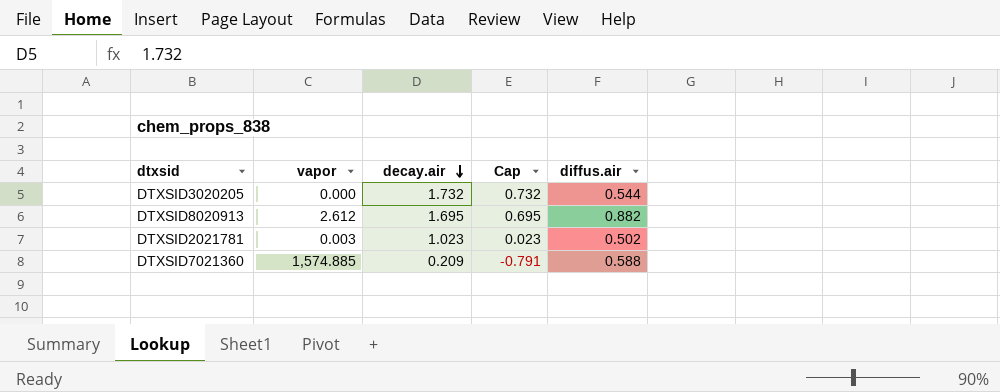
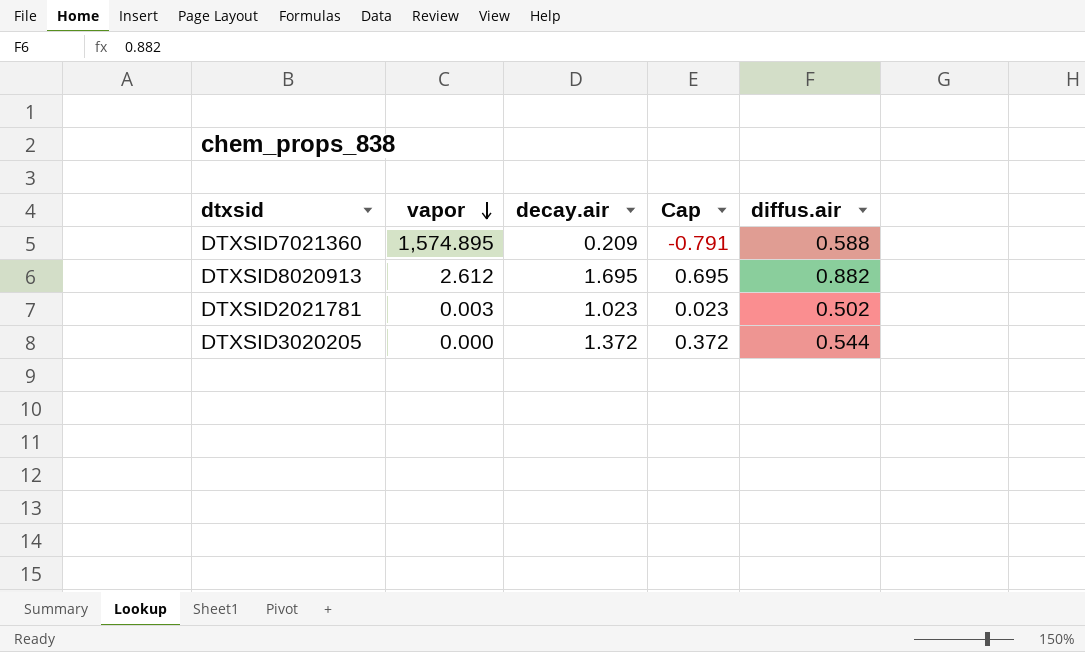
row order: decay.air descending -> vapor descending
DTXSID7021360 | vapor: 1,574.885 -> 1,574.895
DTXSID3020205 | decay.air: 1.732 -> 1.372
DTXSID3020205 | Cap: 0.732 -> 0.372

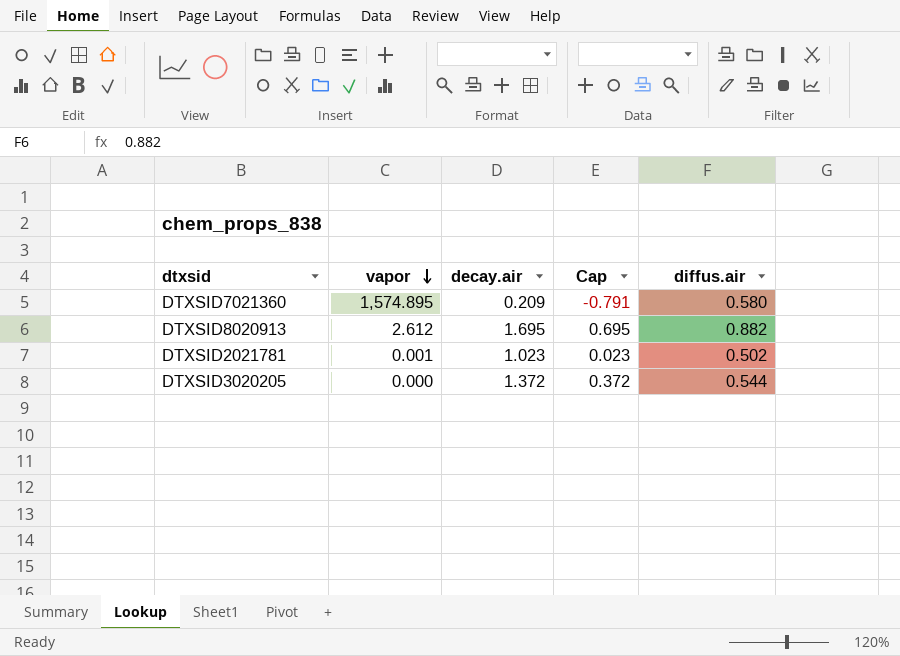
DTXSID7021360 | diffus.air: 0.588 -> 0.580
DTXSID2021781 | vapor: 0.003 -> 0.001

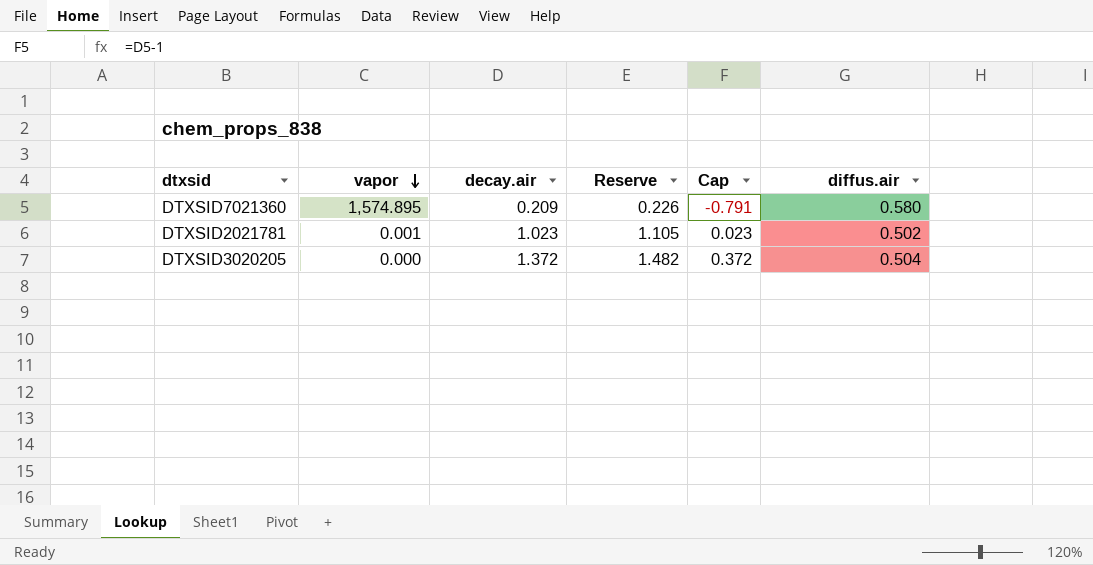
column Reserve | formula: none -> [decay.air] * 1.08
row DTXSID8020913: 2.612 | 1.695 | 0.695 | 0.882 -> none
DTXSID3020205 | diffus.air: 0.544 -> 0.504

